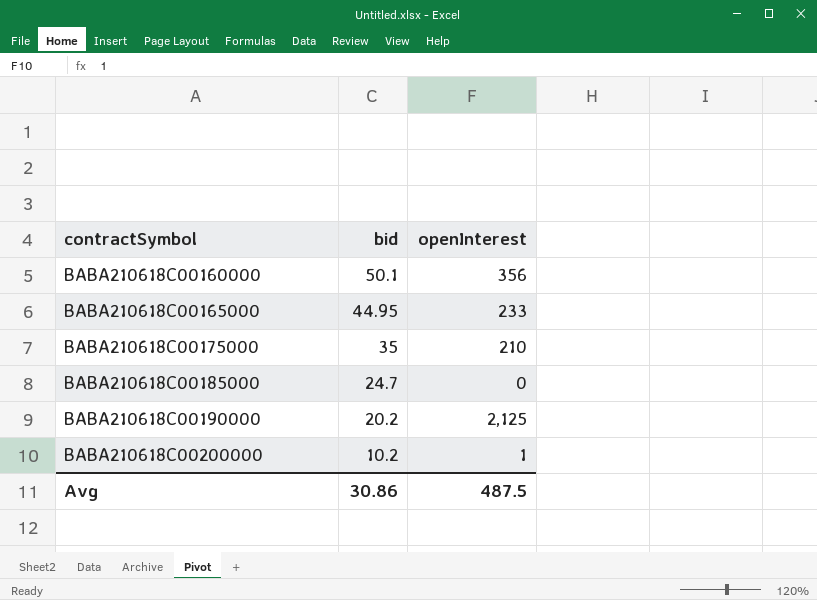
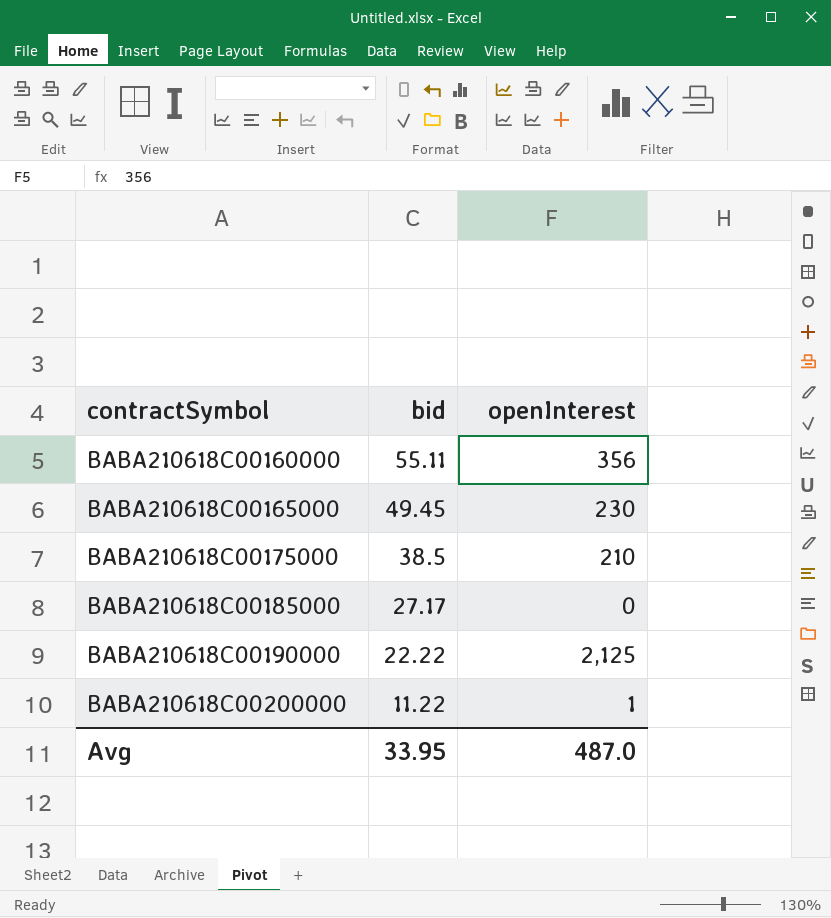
BABA210618C00160000 | bid: 50.1 -> 55.11
BABA210618C00165000 | bid: 44.95 -> 49.45
BABA210618C00165000 | openInterest: 233 -> 230
BABA210618C00175000 | bid: 35 -> 38.5
BABA210618C00185000 | bid: 24.7 -> 27.17
BABA210618C00190000 | bid: 20.2 -> 22.22
BABA210618C00200000 | bid: 10.2 -> 11.22
Avg | bid: 30.86 -> 33.95
Avg | openInterest: 487.5 -> 487.0

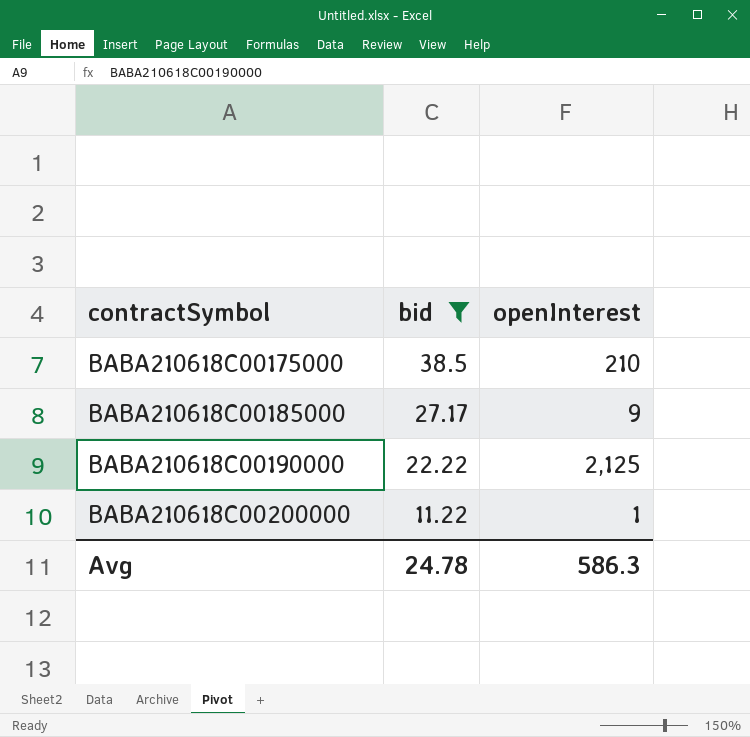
filter: none -> bid <= 38.5
BABA210618C00185000 | openInterest: 0 -> 9
Avg | bid: 33.95 -> 24.78
Avg | openInterest: 487.0 -> 586.3

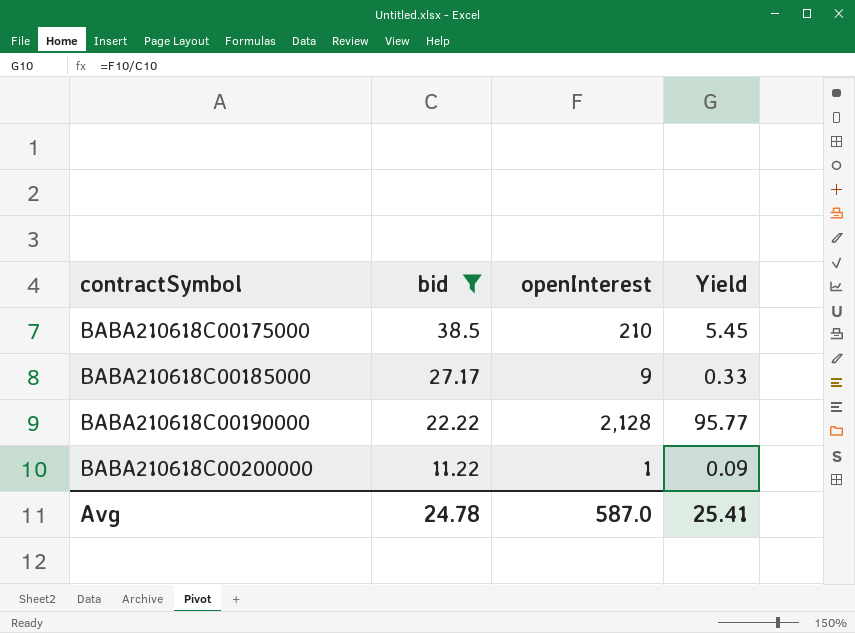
column Yield | formula: none -> [openInterest] / [bid]
BABA210618C00190000 | openInterest: 2,125 -> 2,128
Avg | openInterest: 586.3 -> 587.0

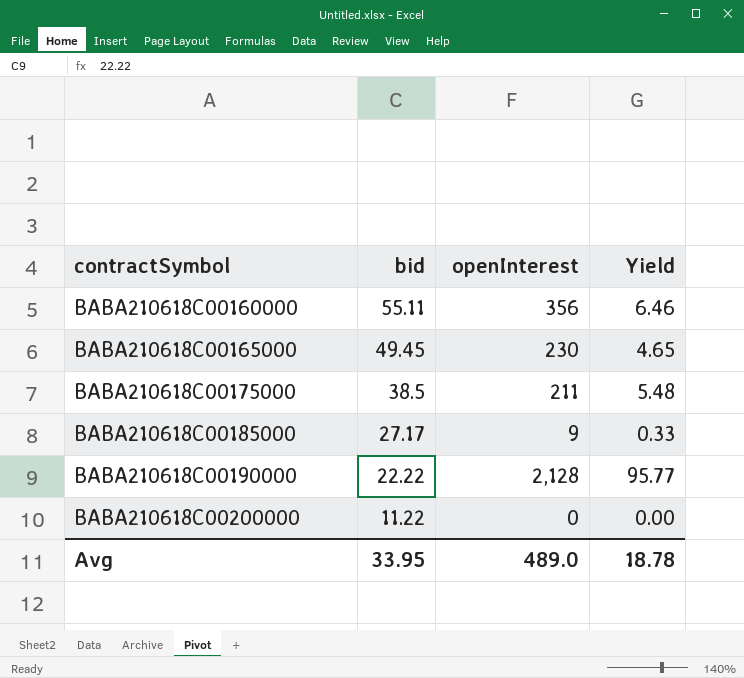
filter: bid <= 38.5 -> none
BABA210618C00175000 | openInterest: 210 -> 211
BABA210618C00175000 | Yield: 5.45 -> 5.48
BABA210618C00200000 | openInterest: 1 -> 0
BABA210618C00200000 | Yield: 0.09 -> 0.00
Avg | bid: 24.78 -> 33.95
Avg | openInterest: 587.0 -> 489.0
Avg | Yield: 25.41 -> 18.78

